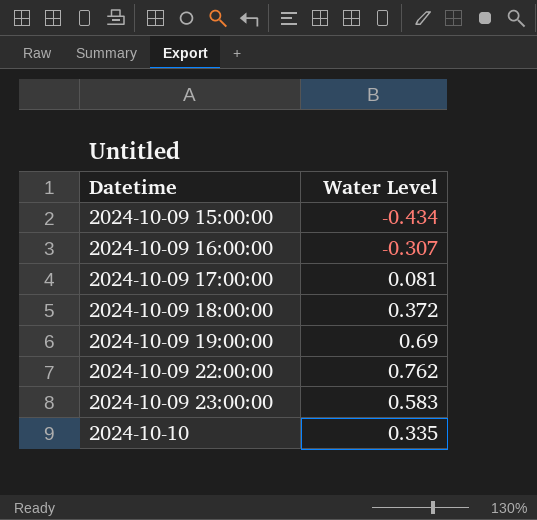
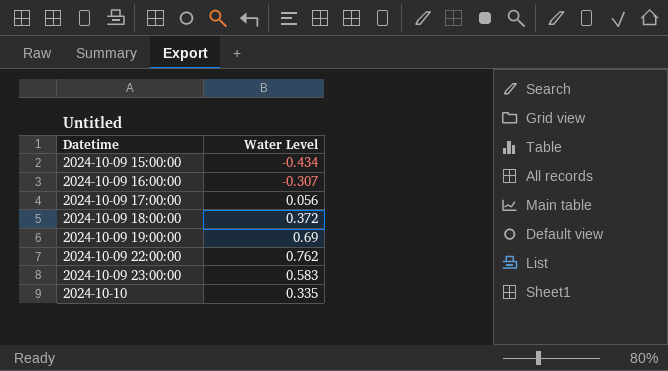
2024-10-09 17:00:00 | Water Level: 0.081 -> 0.056

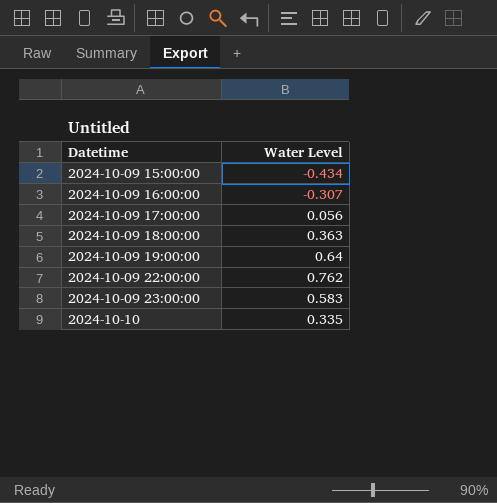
2024-10-09 18:00:00 | Water Level: 0.372 -> 0.363
2024-10-09 19:00:00 | Water Level: 0.69 -> 0.64

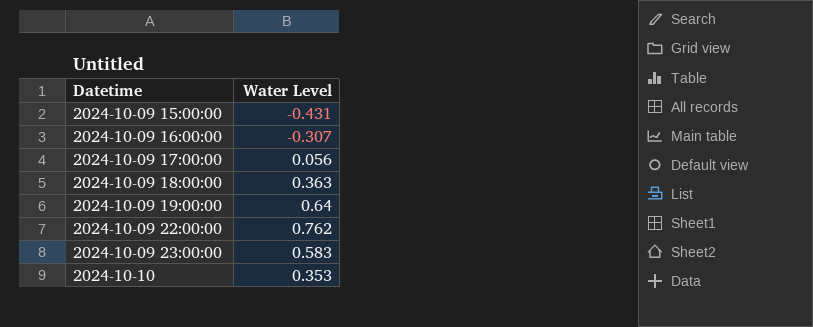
2024-10-09 15:00:00 | Water Level: -0.434 -> -0.431
2024-10-10 | Water Level: 0.335 -> 0.353

